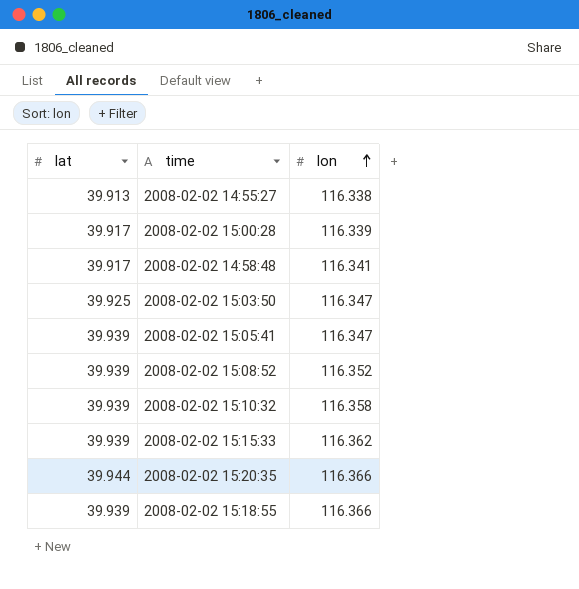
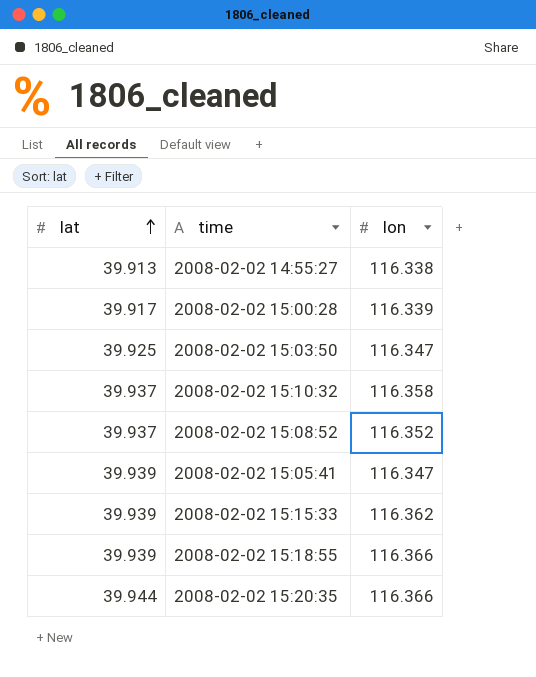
row order: lon ascending -> lat ascending
row 2008-02-02 14:58:48: 39.917 | 116.341 -> none
2008-02-02 15:10:32 | lat: 39.939 -> 39.937
2008-02-02 15:08:52 | lat: 39.939 -> 39.937

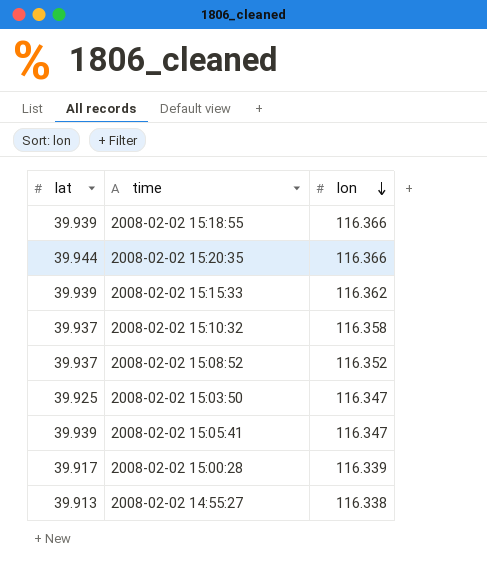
row order: lat ascending -> lon descending

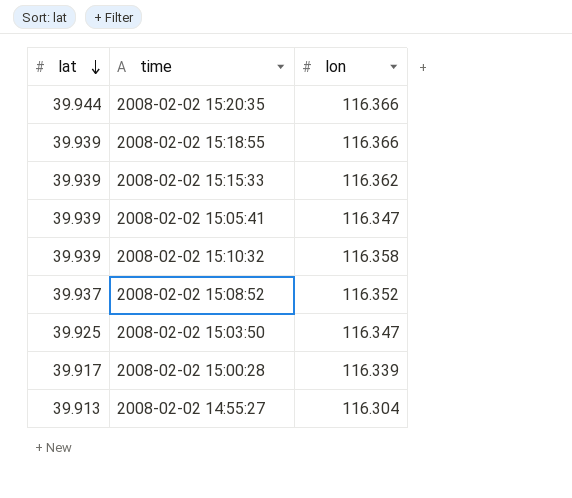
row order: lon descending -> lat descending
2008-02-02 15:10:32 | lat: 39.937 -> 39.939
2008-02-02 14:55:27 | lon: 116.338 -> 116.304

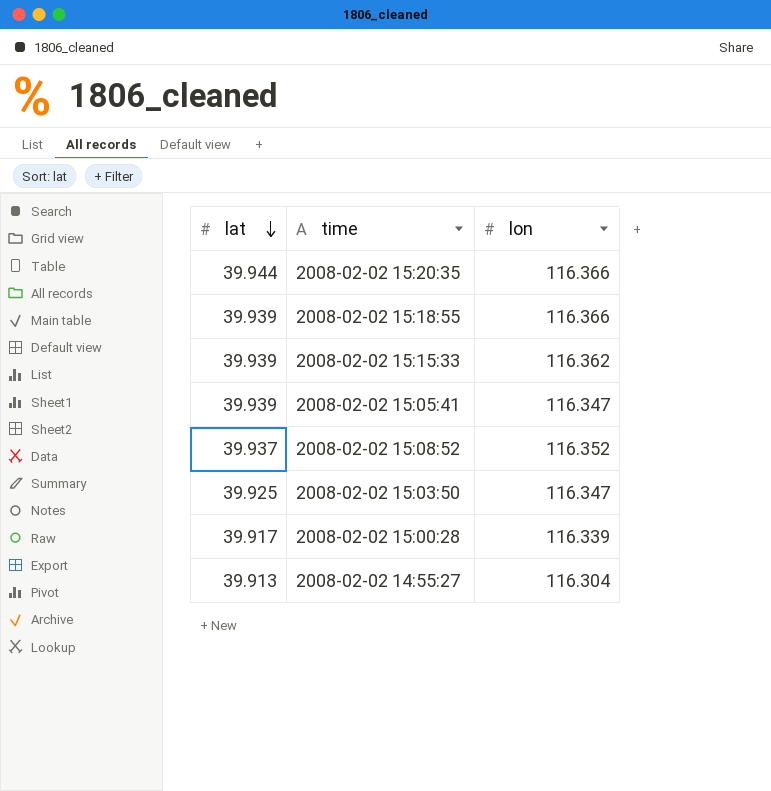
row 2008-02-02 15:10:32: 39.939 | 116.358 -> none

